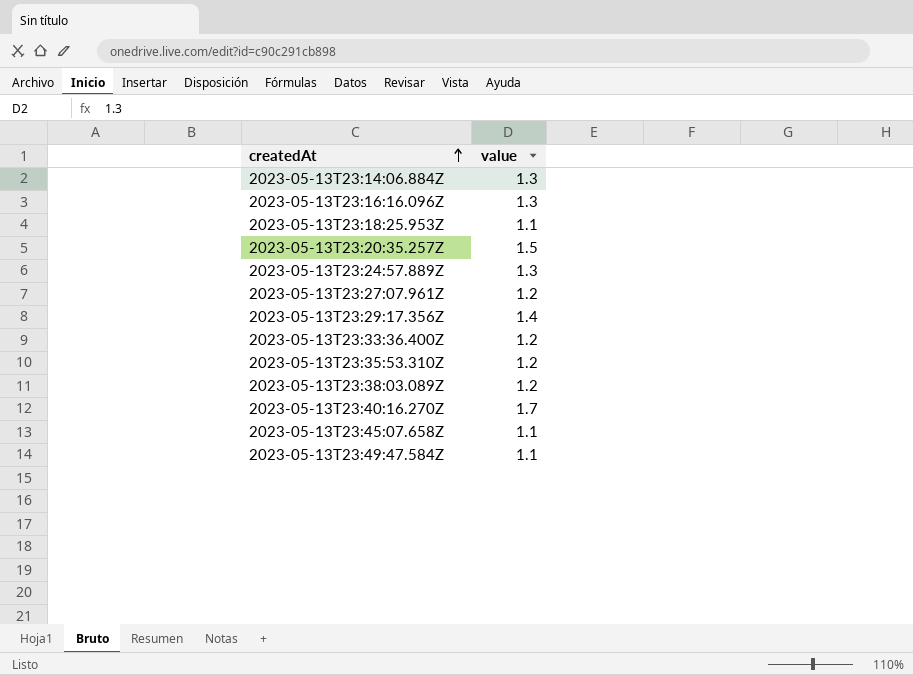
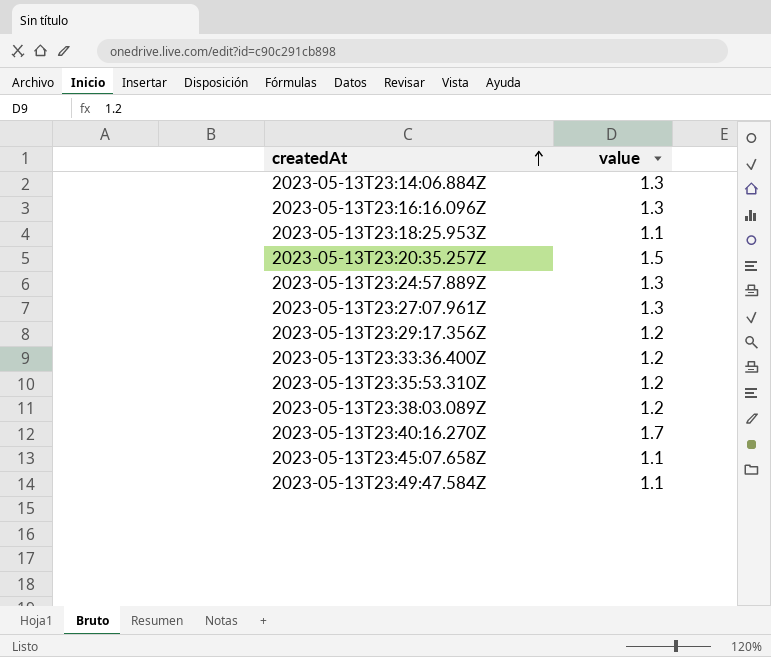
2023-05-13T23:27:07.961Z | value: 1.2 -> 1.3
2023-05-13T23:29:17.356Z | value: 1.4 -> 1.2

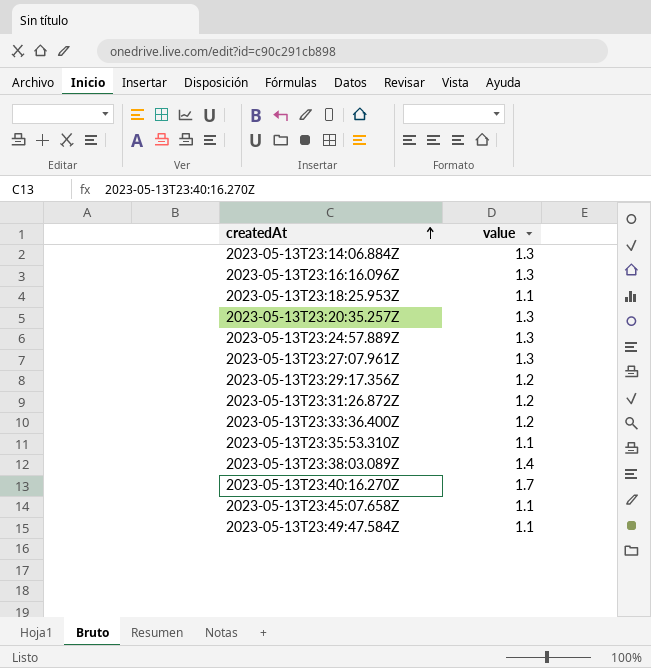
2023-05-13T23:20:35.257Z | value: 1.5 -> 1.3
row 2023-05-13T23:31:26.872Z: none -> 1.2
2023-05-13T23:35:53.310Z | value: 1.2 -> 1.1
2023-05-13T23:38:03.089Z | value: 1.2 -> 1.4

